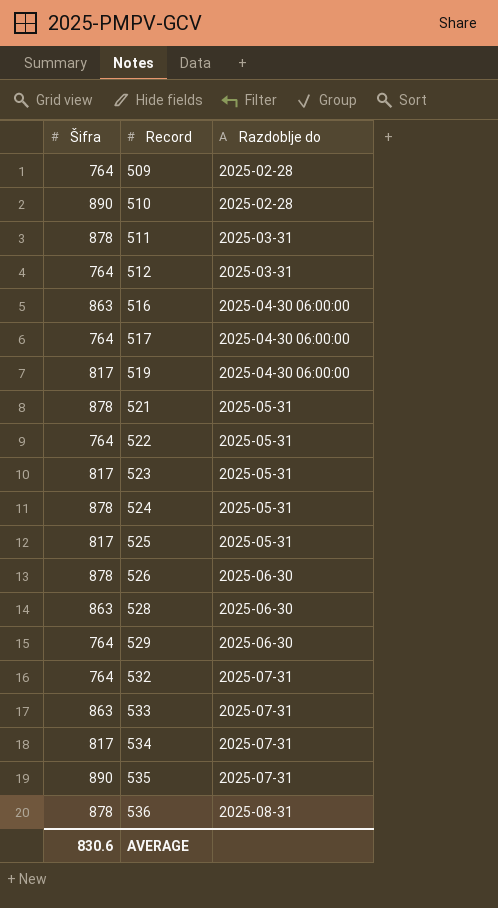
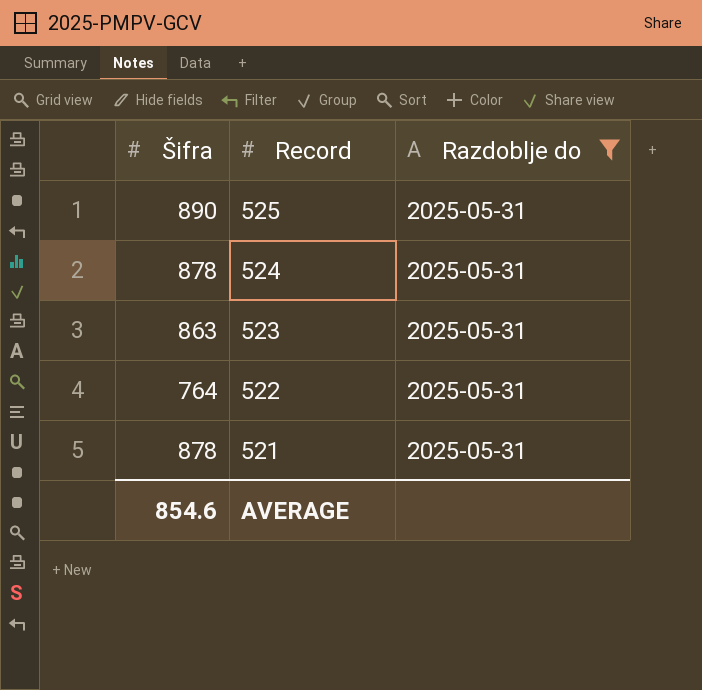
filter: none -> Razdoblje do = 2025-05-31
row order: Record ascending -> Record descending
525 | Šifra: 817 -> 890
523 | Šifra: 817 -> 863
AVERAGE | Šifra: 830.6 -> 854.6

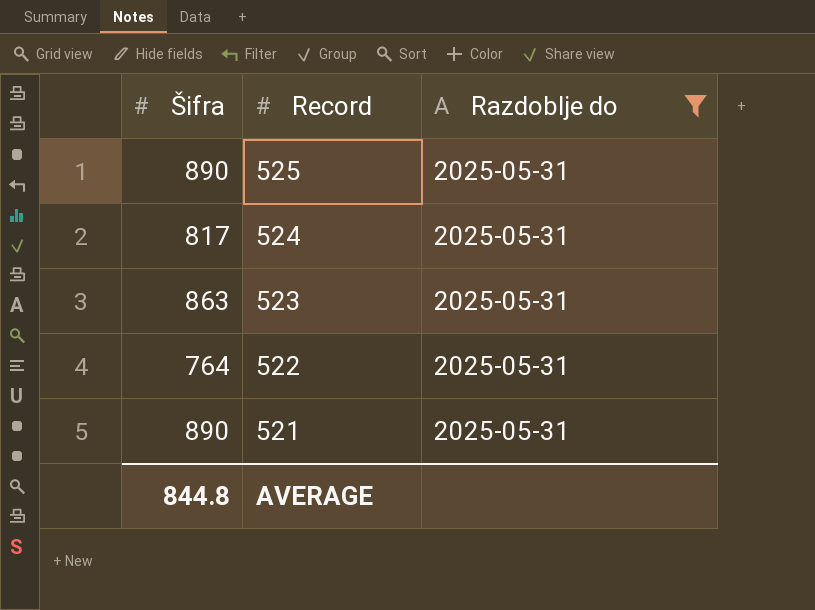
524 | Šifra: 878 -> 817
521 | Šifra: 878 -> 890
AVERAGE | Šifra: 854.6 -> 844.8

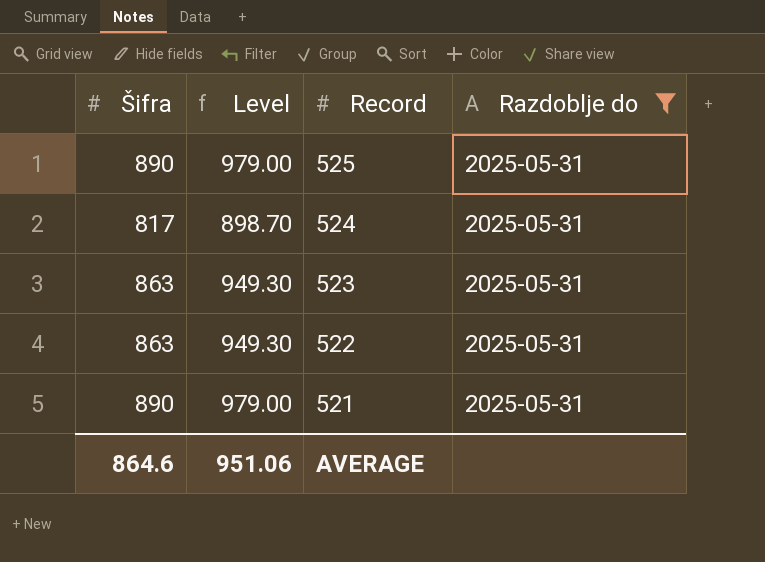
column Level | formula: none -> [Šifra] * 1.1
522 | Šifra: 764 -> 863
AVERAGE | Šifra: 844.8 -> 864.6

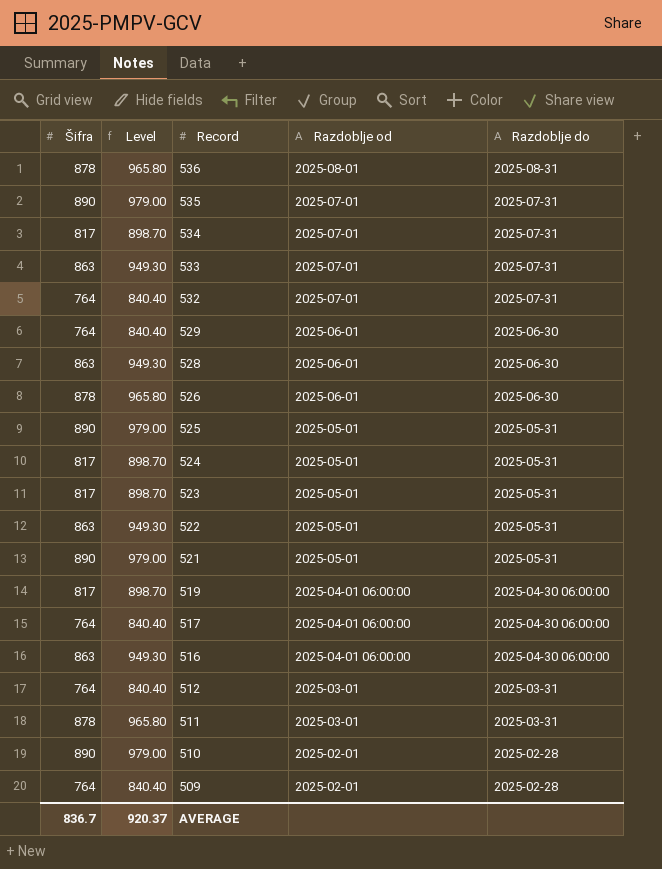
filter: Razdoblje do = 2025-05-31 -> none
column Razdoblje od | position: none -> 4
523 | Šifra: 863 -> 817
523 | Level: 949.30 -> 898.70
AVERAGE | Šifra: 864.6 -> 836.7
AVERAGE | Level: 951.06 -> 920.37

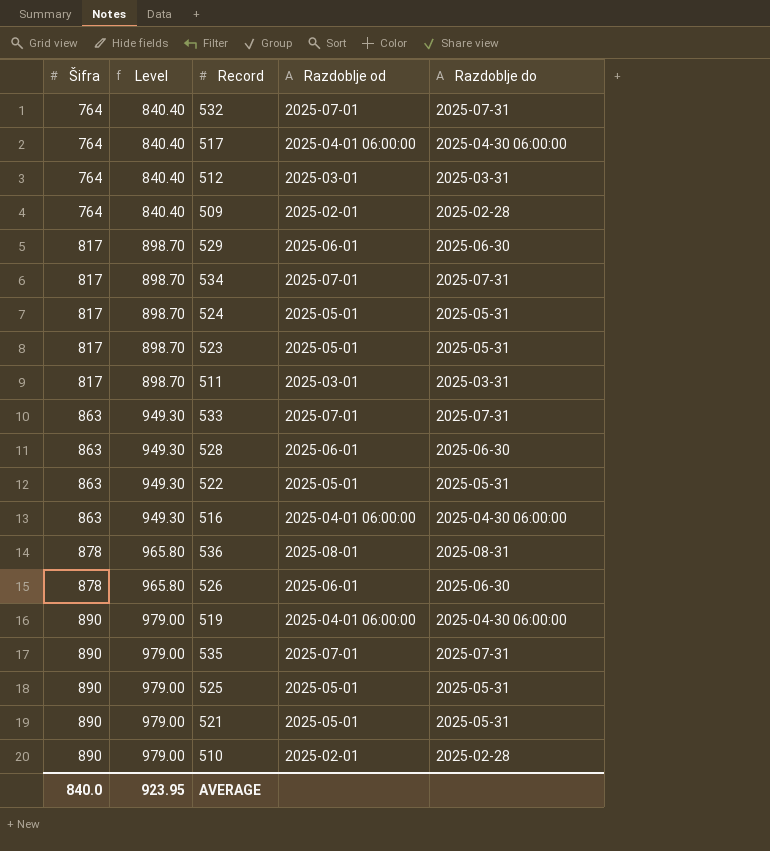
row order: Record descending -> Šifra ascending
529 | Šifra: 764 -> 817
529 | Level: 840.40 -> 898.70
511 | Šifra: 878 -> 817
511 | Level: 965.80 -> 898.70
519 | Šifra: 817 -> 890
519 | Level: 898.70 -> 979.00
AVERAGE | Šifra: 836.7 -> 840.0
AVERAGE | Level: 920.37 -> 923.95

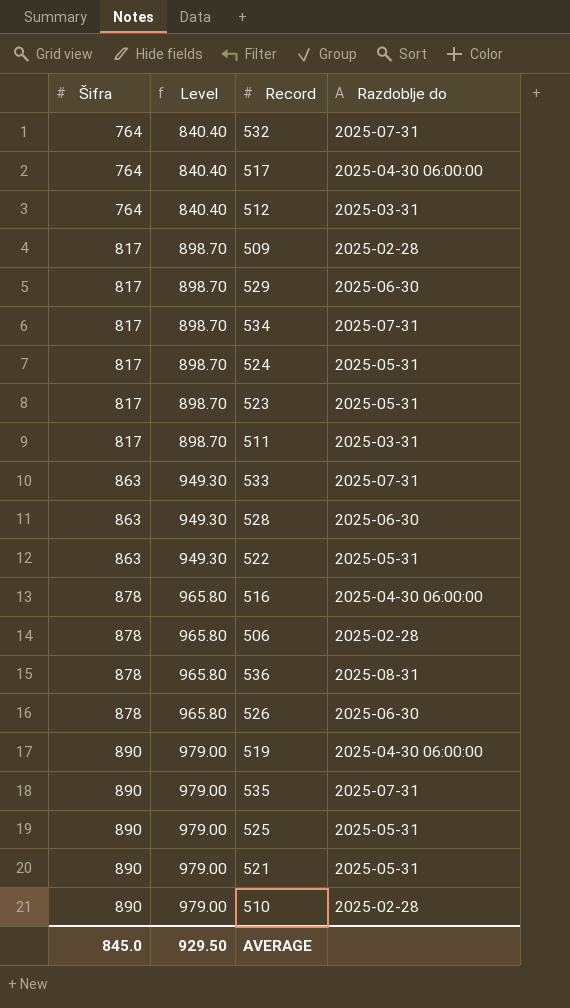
column Razdoblje od | position: 4 -> none
509 | Šifra: 764 -> 817
509 | Level: 840.40 -> 898.70
516 | Šifra: 863 -> 878
516 | Level: 949.30 -> 965.80
row 506: none -> 878 | 965.80 | 2025-02-28
AVERAGE | Šifra: 840.0 -> 845.0
AVERAGE | Level: 923.95 -> 929.50

